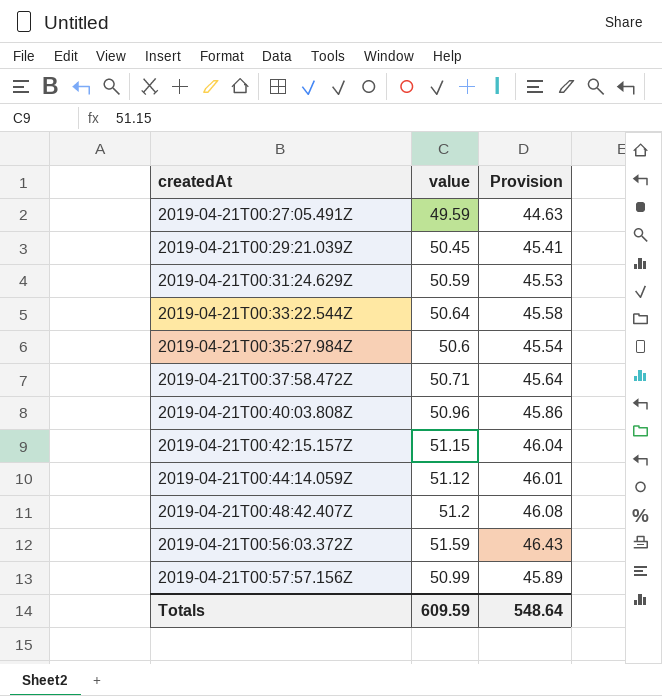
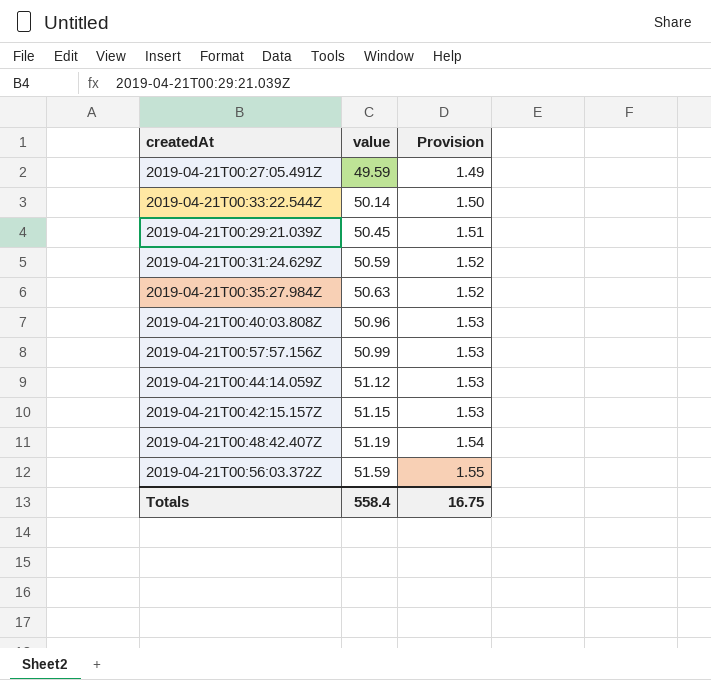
row order: createdAt ascending -> value ascending
column Provision | formula: [value] * 0.9 -> [value] * 0.03
row 2019-04-21T00:37:58.472Z: 50.71 | 45.64 -> none
2019-04-21T00:33:22.544Z | value: 50.64 -> 50.14
2019-04-21T00:35:27.984Z | value: 50.6 -> 50.63
2019-04-21T00:48:42.407Z | value: 51.2 -> 51.19
Totals | value: 609.59 -> 558.4
Totals | Provision: 548.64 -> 16.75

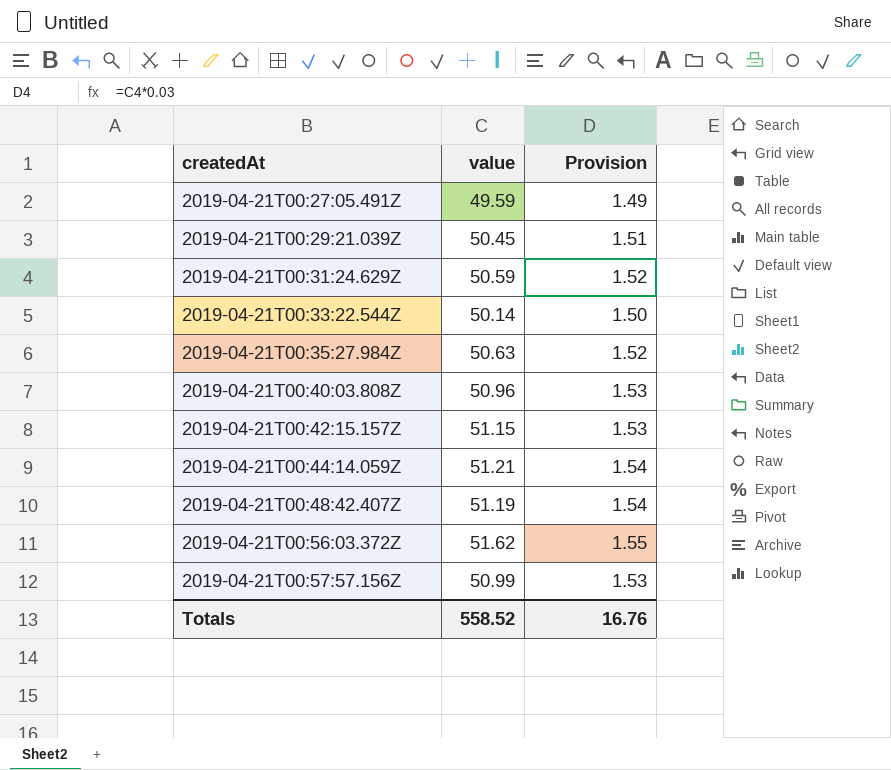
row order: value ascending -> createdAt ascending
2019-04-21T00:44:14.059Z | value: 51.12 -> 51.21
2019-04-21T00:44:14.059Z | Provision: 1.53 -> 1.54
2019-04-21T00:56:03.372Z | value: 51.59 -> 51.62
Totals | value: 558.4 -> 558.52
Totals | Provision: 16.75 -> 16.76

